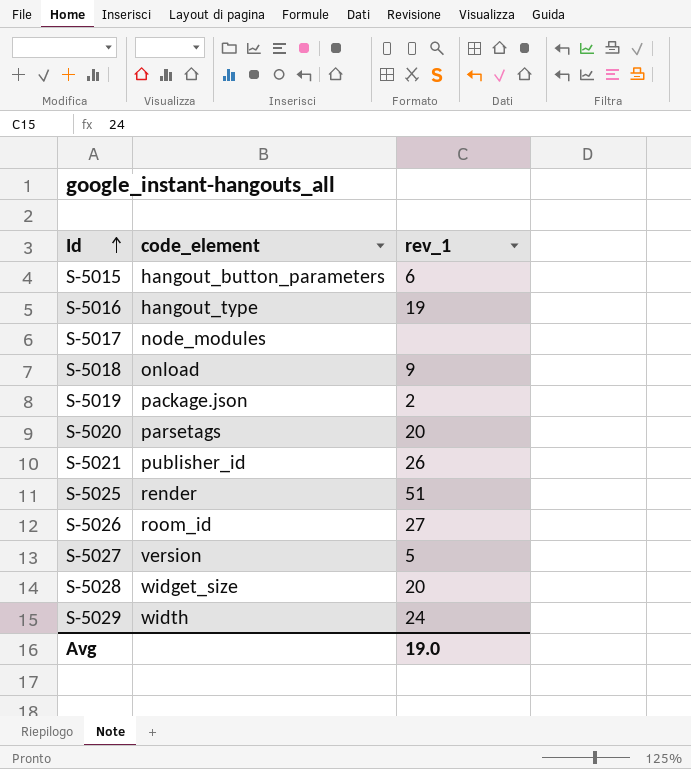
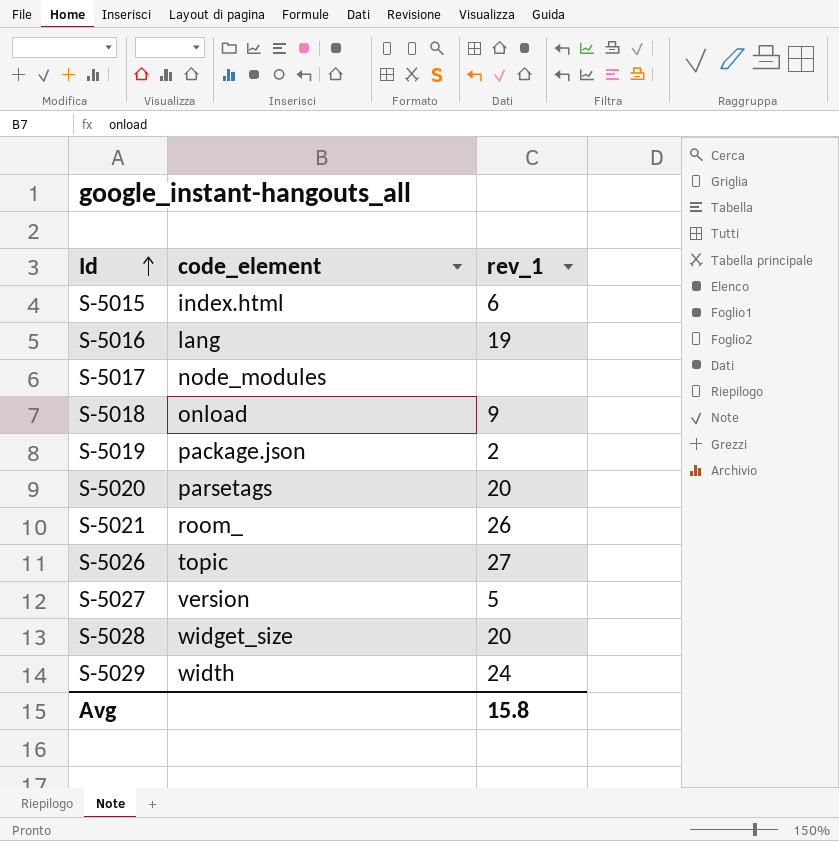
row S-5025: render | 51 -> none
S-5015 | code_element: hangout_button_parameters -> index.html
S-5016 | code_element: hangout_type -> lang
S-5021 | code_element: publisher_id -> room_
S-5026 | code_element: room_id -> topic
Avg | rev_1: 19.0 -> 15.8

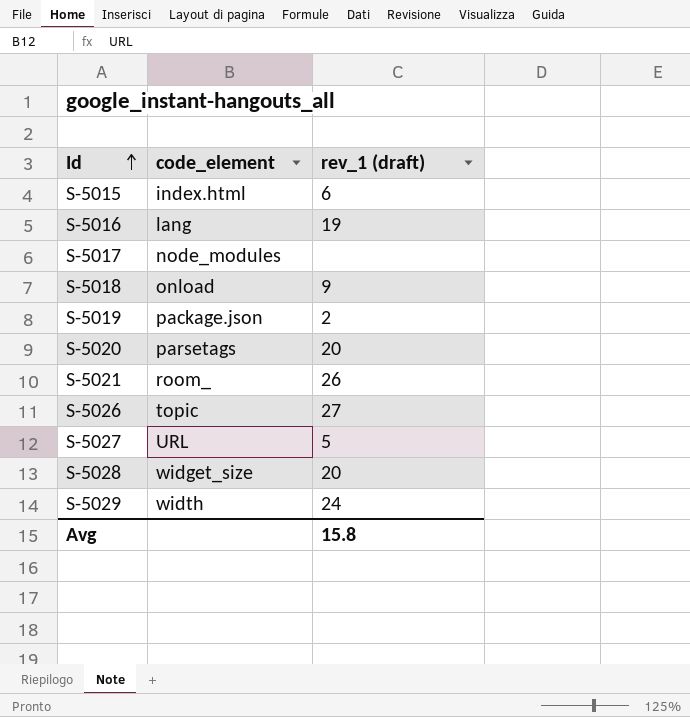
column name: rev_1 -> rev_1 (draft)
S-5027 | code_element: version -> URL

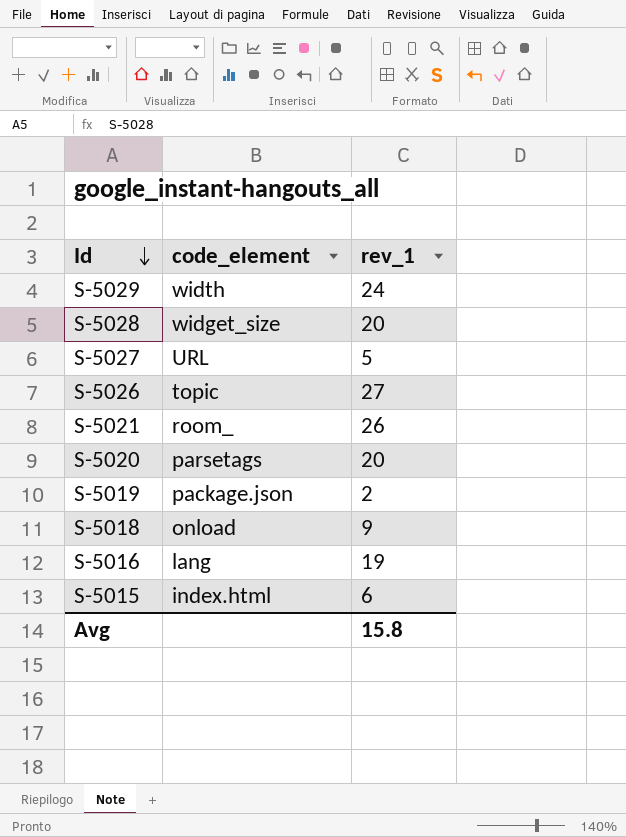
row order: Id ascending -> Id descending
column name: rev_1 (draft) -> rev_1
row S-5017: node_modules | none -> none

